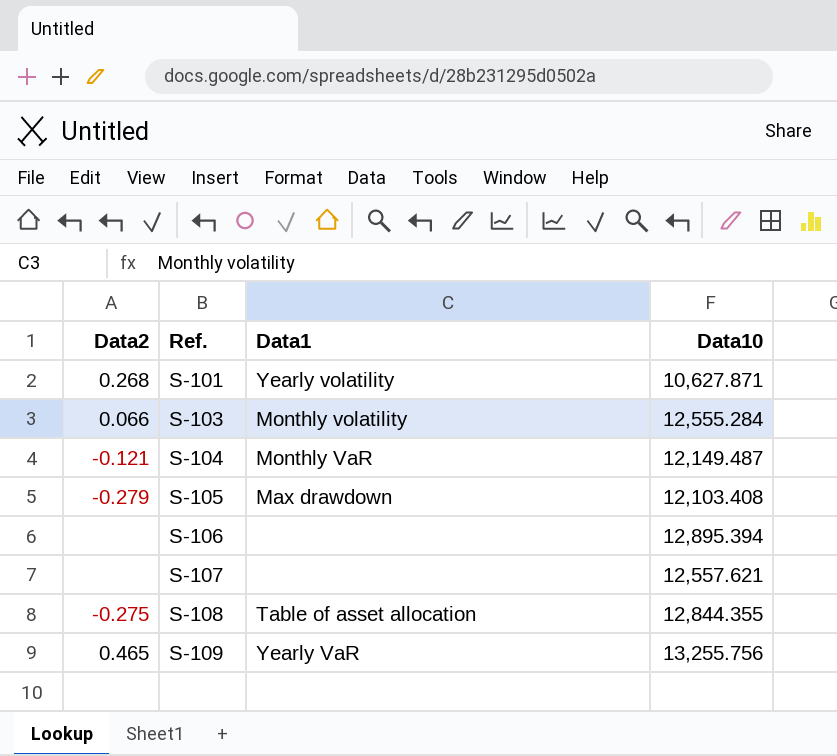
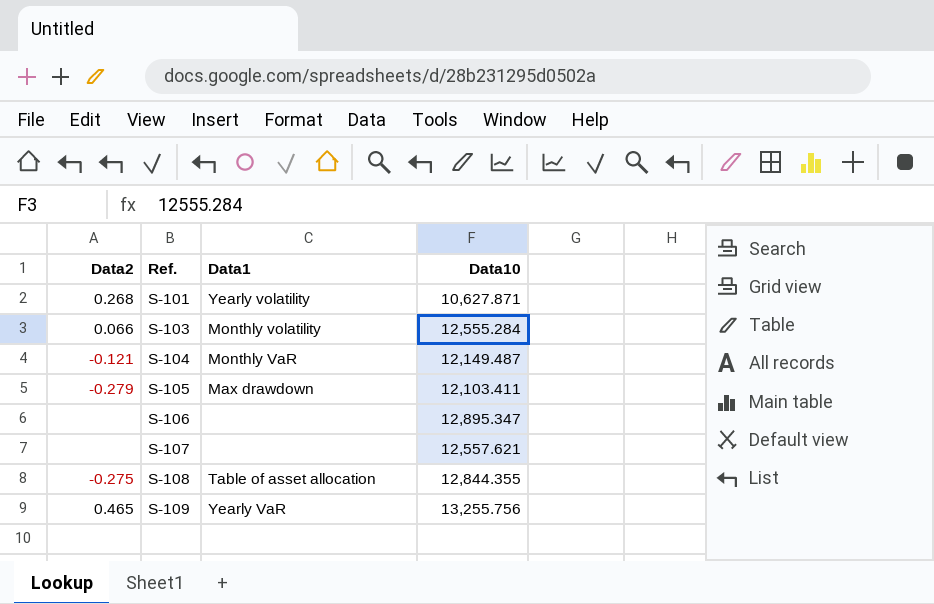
S-105 | Data10: 12,103.408 -> 12,103.411
S-106 | Data10: 12,895.394 -> 12,895.347

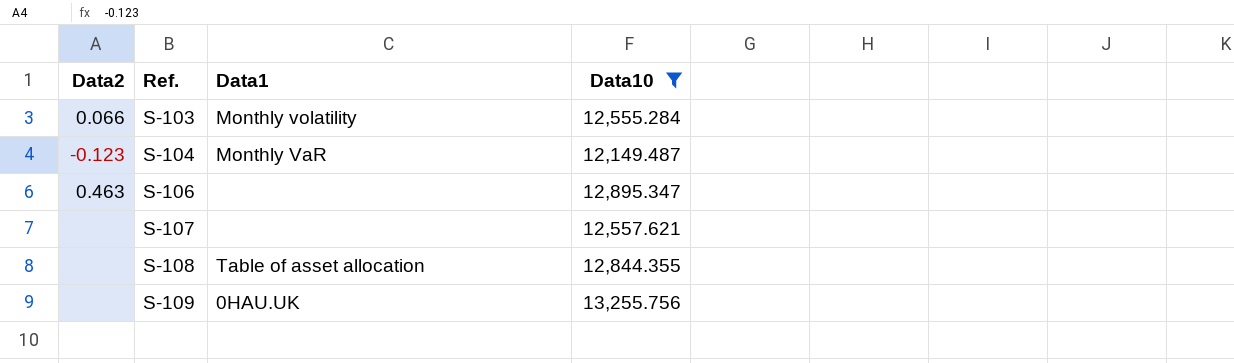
filter: none -> Data10 >= 12,149.487
S-104 | Data2: -0.121 -> -0.123
S-106 | Data2: none -> 0.463
S-108 | Data2: -0.275 -> none
S-109 | Data2: 0.465 -> none
S-109 | Data1: Yearly VaR -> 0HAU.UK

